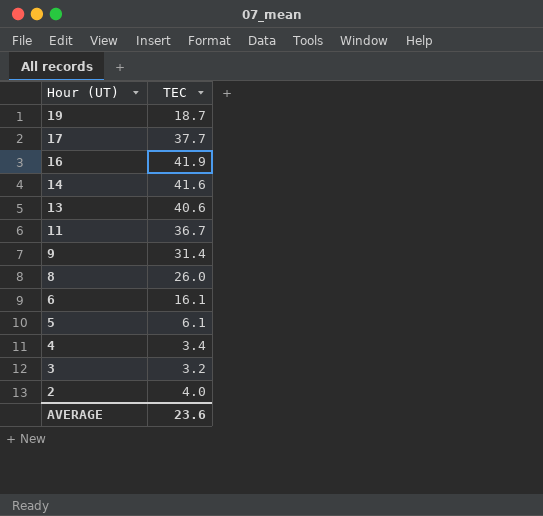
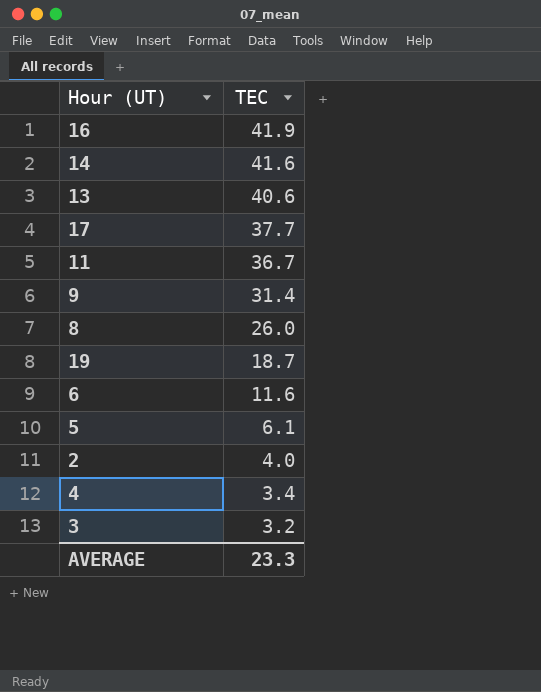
row order: Hour (UT) descending -> TEC descending
6 | TEC: 16.1 -> 11.6
AVERAGE | TEC: 23.6 -> 23.3

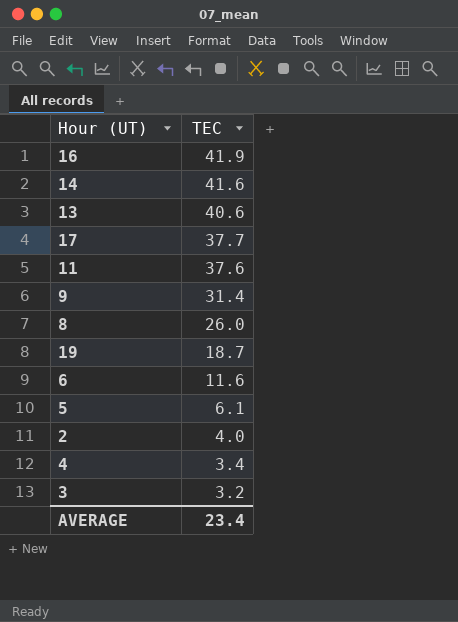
11 | TEC: 36.7 -> 37.6
AVERAGE | TEC: 23.3 -> 23.4

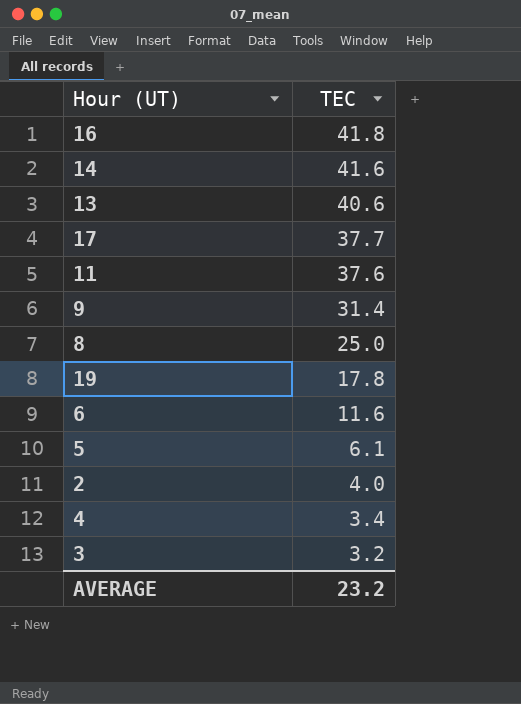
16 | TEC: 41.9 -> 41.8
8 | TEC: 26.0 -> 25.0
19 | TEC: 18.7 -> 17.8
AVERAGE | TEC: 23.4 -> 23.2

